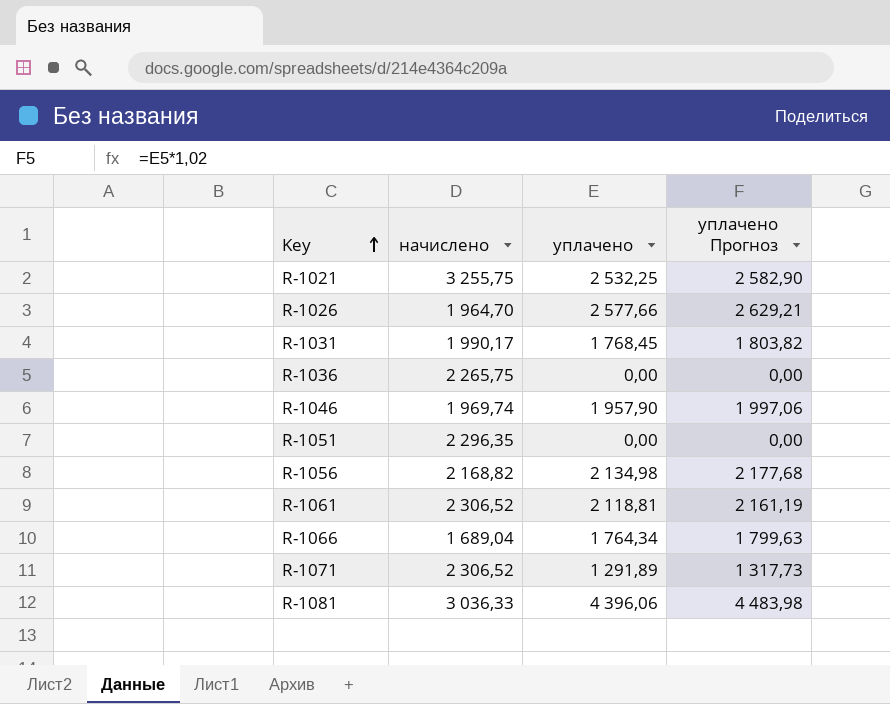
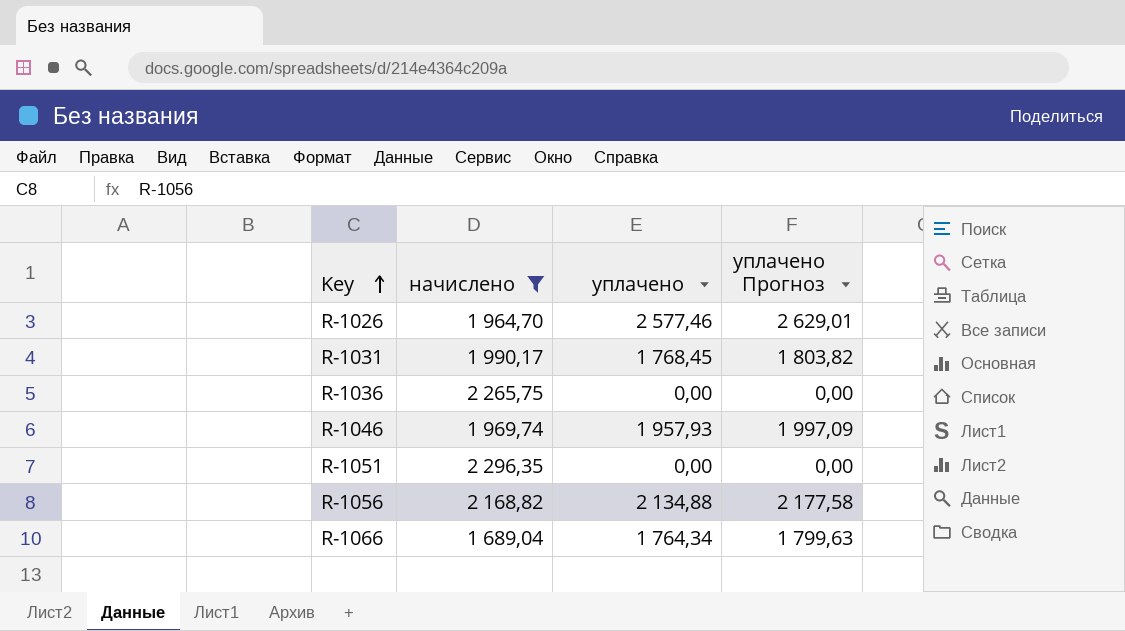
filter: none -> начислено <= 2 296,35
R-1026 | уплачено: 2 577,66 -> 2 577,46
R-1026 | уплачено Прогноз: 2 629,21 -> 2 629,01
R-1046 | уплачено: 1 957,90 -> 1 957,93
R-1046 | уплачено Прогноз: 1 997,06 -> 1 997,09
R-1056 | уплачено: 2 134,98 -> 2 134,88
R-1056 | уплачено Прогноз: 2 177,68 -> 2 177,58

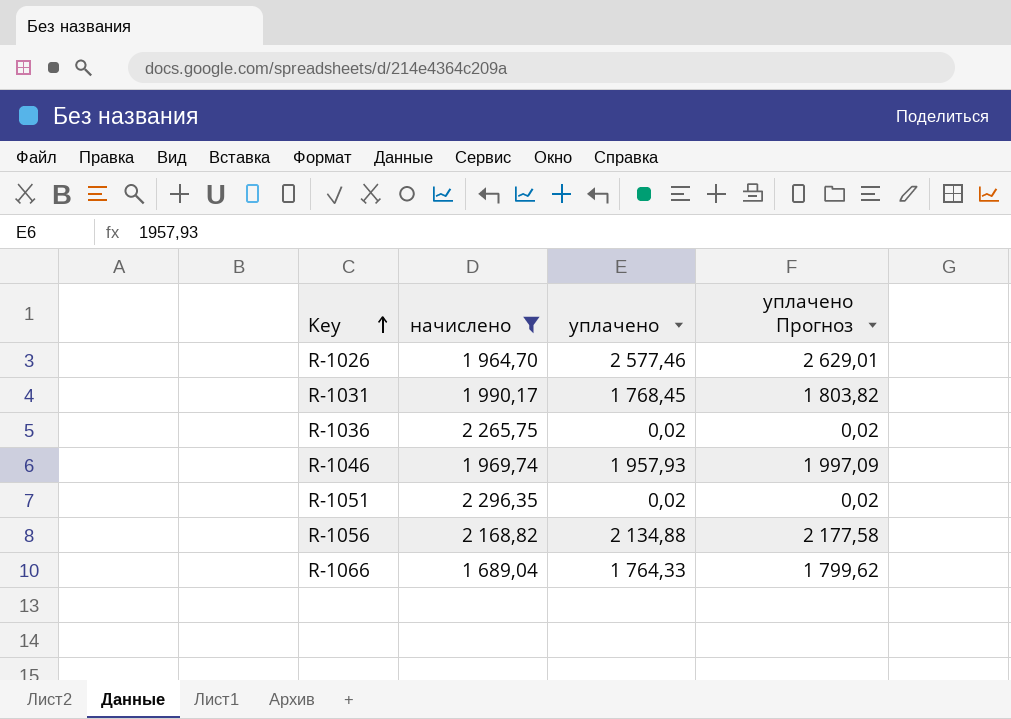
R-1036 | уплачено: 0,00 -> 0,02
R-1036 | уплачено Прогноз: 0,00 -> 0,02
R-1051 | уплачено: 0,00 -> 0,02
R-1051 | уплачено Прогноз: 0,00 -> 0,02
R-1066 | уплачено: 1 764,34 -> 1 764,33
R-1066 | уплачено Прогноз: 1 799,63 -> 1 799,62

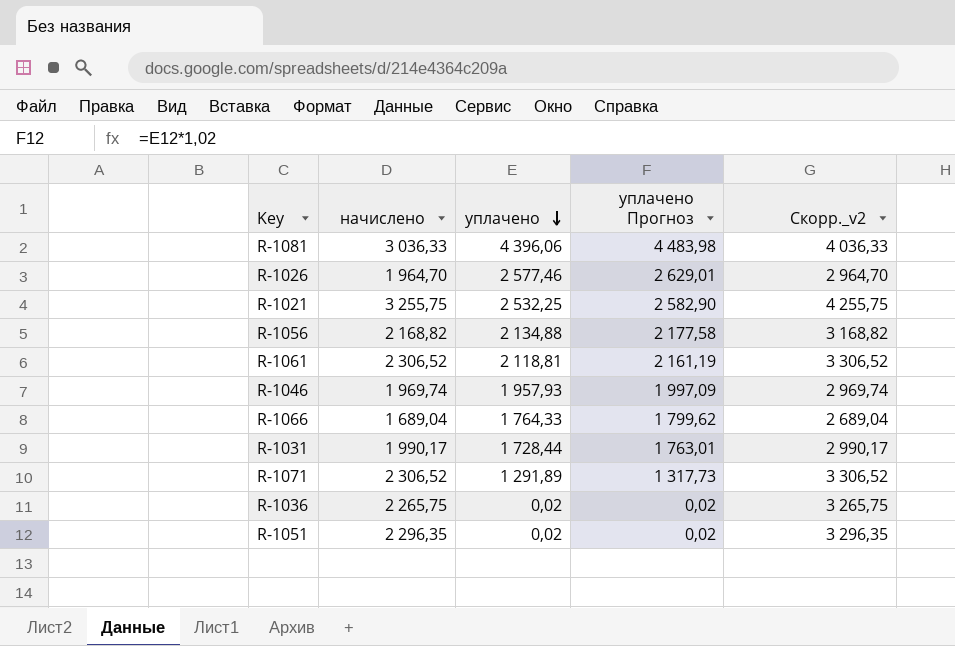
filter: начислено <= 2 296,35 -> none
row order: Key ascending -> уплачено descending
column Скорр._v2 | formula: none -> [начислено] + 1000
R-1031 | уплачено: 1 768,45 -> 1 728,44
R-1031 | уплачено Прогноз: 1 803,82 -> 1 763,01

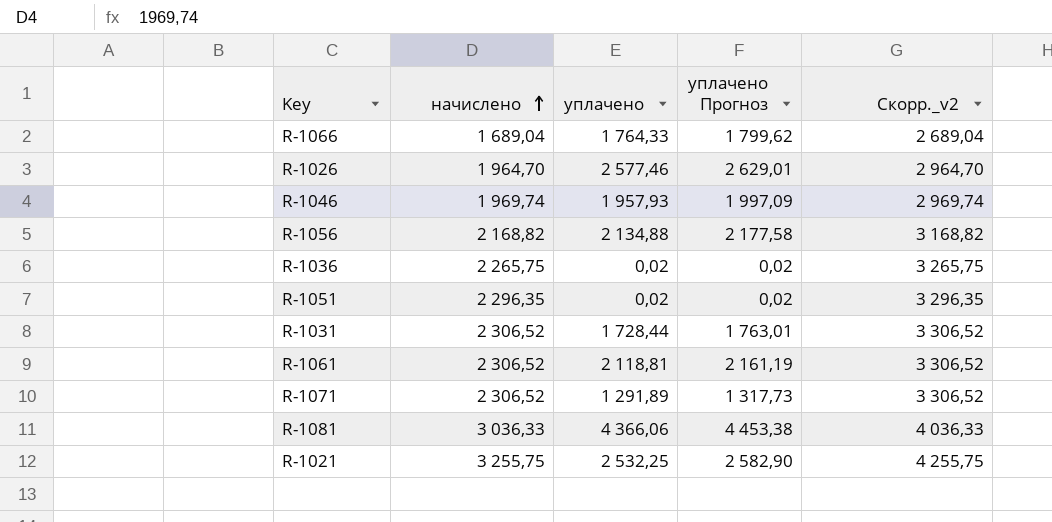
row order: уплачено descending -> начислено ascending
R-1031 | начислено: 1 990,17 -> 2 306,52
R-1031 | Скорр._v2: 2 990,17 -> 3 306,52
R-1081 | уплачено: 4 396,06 -> 4 366,06
R-1081 | уплачено Прогноз: 4 483,98 -> 4 453,38

